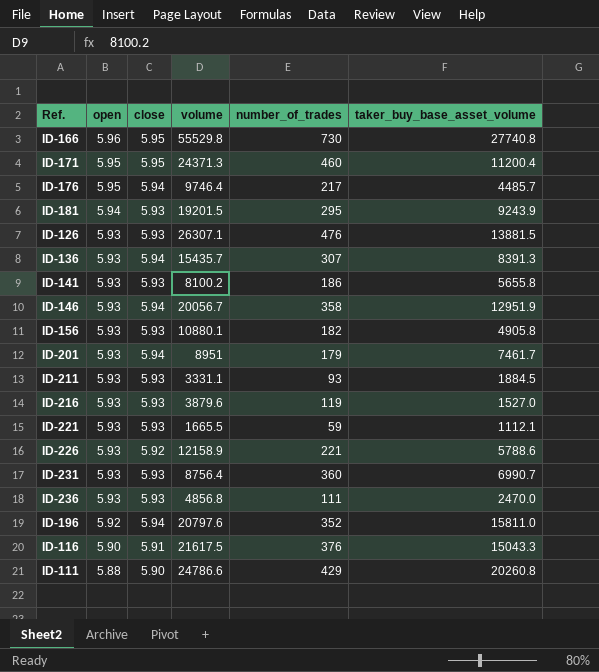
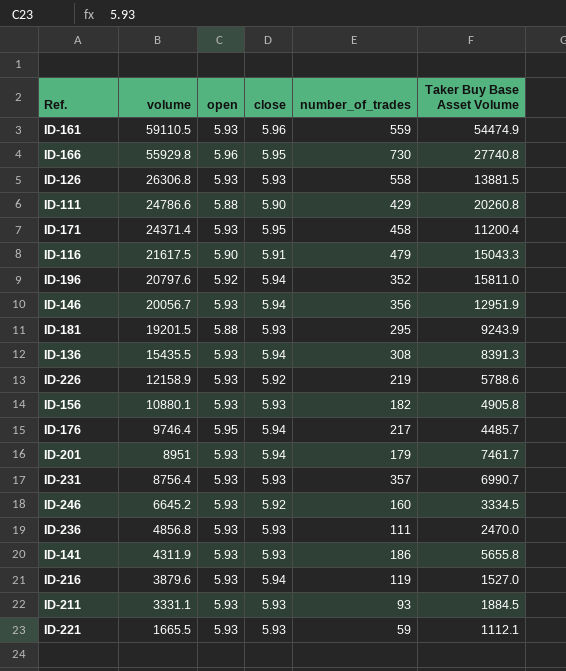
row order: open descending -> volume descending
column volume | position: 4 -> 2
column name: taker_buy_base_asset_volume -> Taker Buy Base Asset Volume
row ID-161: none -> 59110.5 | 5.93 | 5.96 | 559 | 54474.9
ID-166 | volume: 55529.8 -> 55929.8
ID-126 | volume: 26307.1 -> 26306.8
ID-126 | number_of_trades: 476 -> 558
ID-171 | volume: 24371.3 -> 24371.4
ID-171 | open: 5.95 -> 5.93
ID-171 | number_of_trades: 460 -> 458
ID-116 | number_of_trades: 376 -> 479
ID-146 | number_of_trades: 358 -> 356
ID-181 | open: 5.94 -> 5.88
ID-136 | volume: 15435.7 -> 15435.5
ID-136 | number_of_trades: 307 -> 308
ID-226 | number_of_trades: 221 -> 219
ID-231 | number_of_trades: 360 -> 357
row ID-246: none -> 6645.2 | 5.93 | 5.92 | 160 | 3334.5
ID-141 | volume: 8100.2 -> 4311.9
ID-216 | close: 5.93 -> 5.94

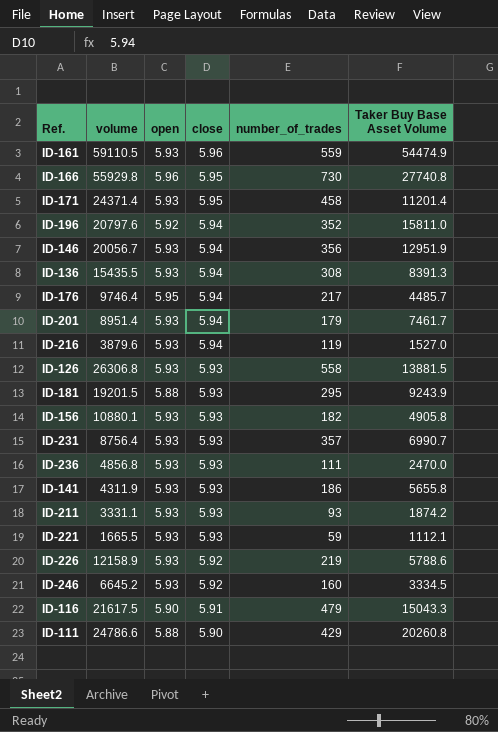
row order: volume descending -> close descending
ID-171 | Taker Buy Base Asset Volume: 11200.4 -> 11201.4
ID-201 | volume: 8951 -> 8951.4
ID-211 | Taker Buy Base Asset Volume: 1884.5 -> 1874.2

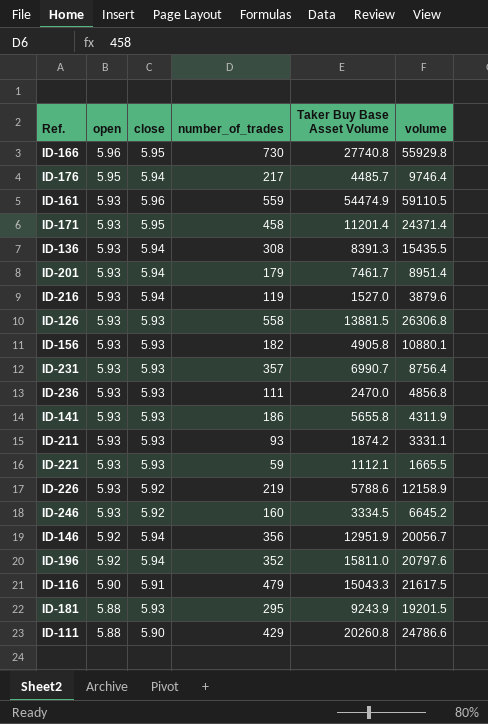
row order: close descending -> open descending
column volume | position: 2 -> 6
ID-146 | open: 5.93 -> 5.92

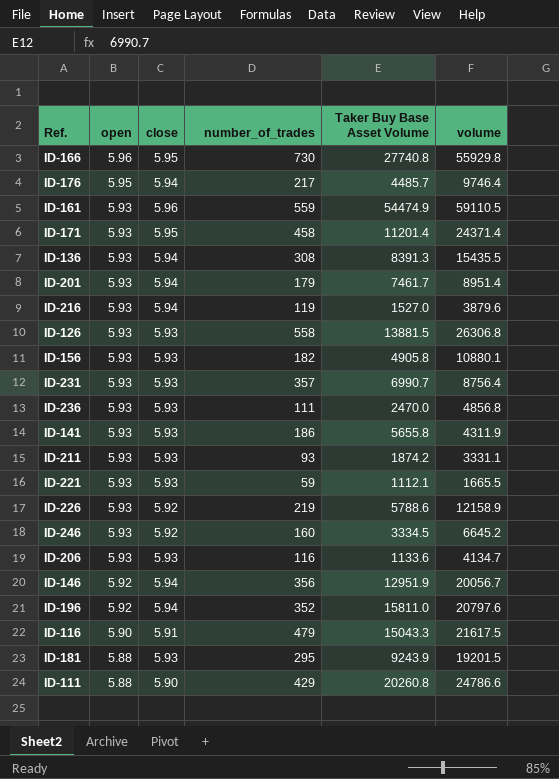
row ID-206: none -> 5.93 | 5.93 | 116 | 1133.6 | 4134.7

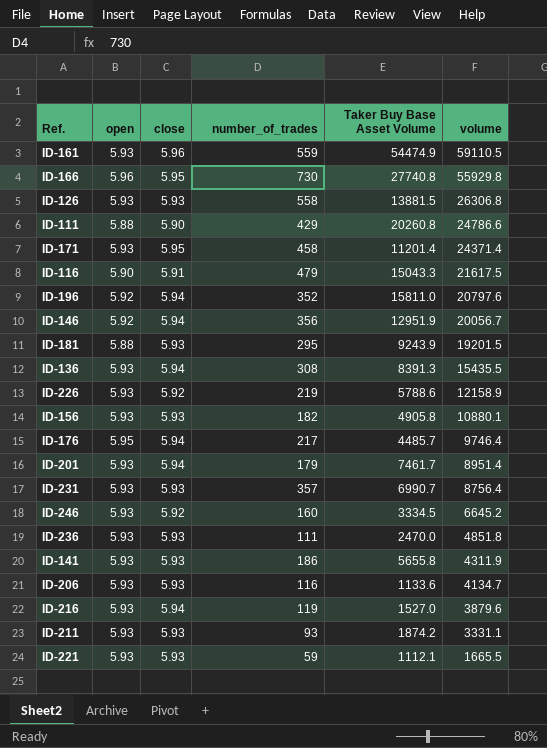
row order: open descending -> volume descending
ID-236 | volume: 4856.8 -> 4851.8

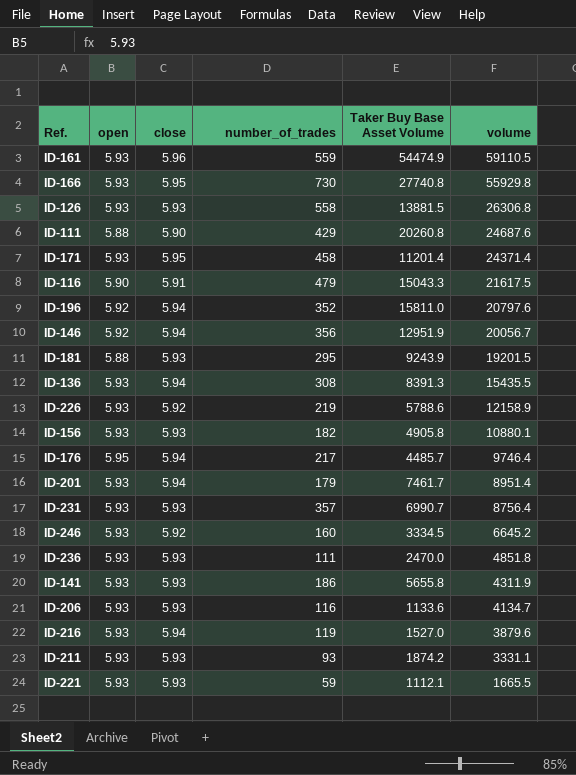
ID-166 | open: 5.96 -> 5.93
ID-111 | volume: 24786.6 -> 24687.6

